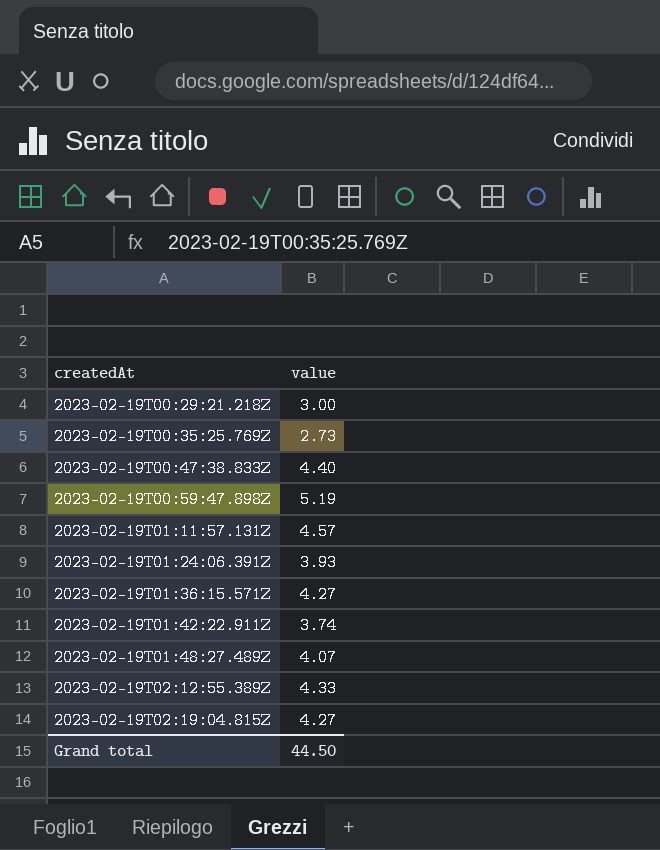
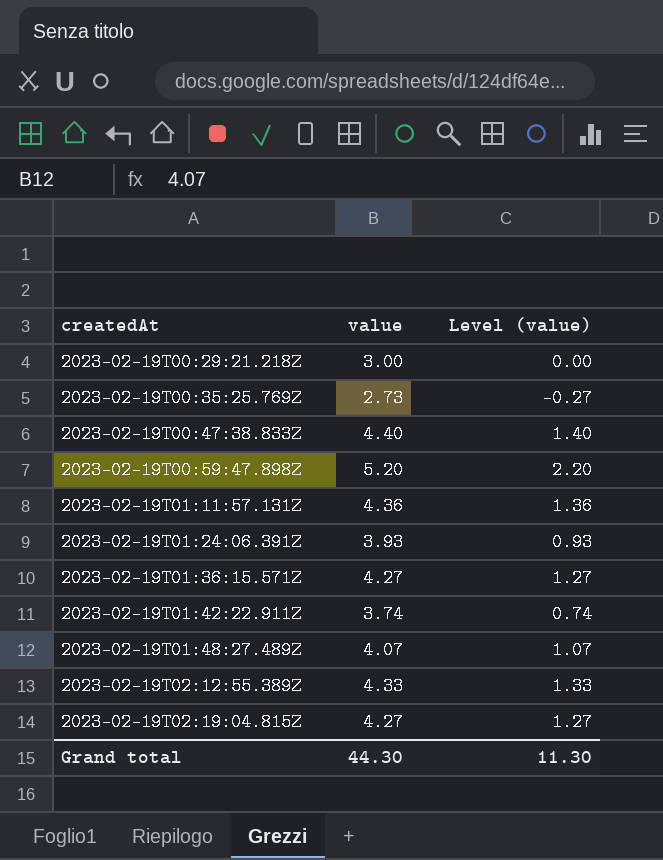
column Level (value) | formula: none -> [value] - 3
2023-02-19T00:59:47.898Z | value: 5.19 -> 5.20
2023-02-19T01:11:57.131Z | value: 4.57 -> 4.36
Grand total | value: 44.50 -> 44.30

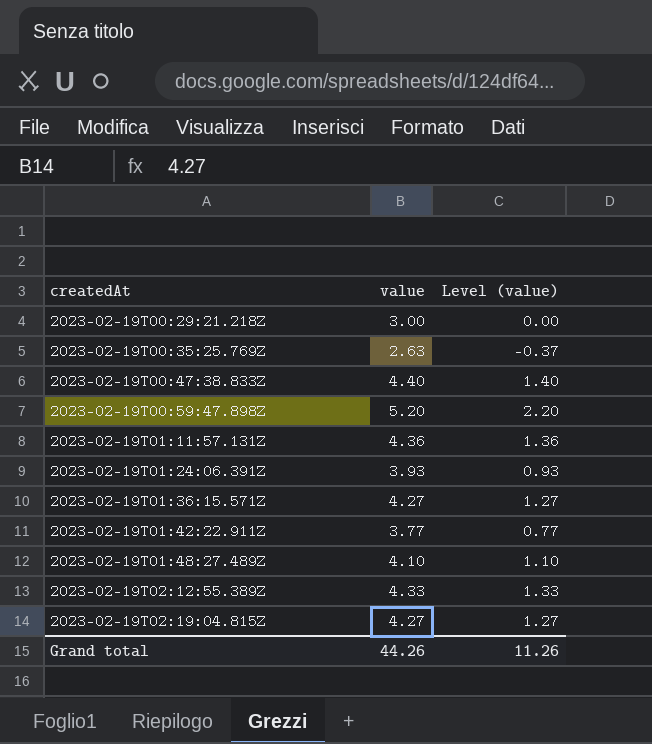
2023-02-19T00:35:25.769Z | value: 2.73 -> 2.63
2023-02-19T00:35:25.769Z | Level (value): -0.27 -> -0.37
2023-02-19T01:42:22.911Z | value: 3.74 -> 3.77
2023-02-19T01:42:22.911Z | Level (value): 0.74 -> 0.77
2023-02-19T01:48:27.489Z | value: 4.07 -> 4.10
2023-02-19T01:48:27.489Z | Level (value): 1.07 -> 1.10
Grand total | value: 44.30 -> 44.26
Grand total | Level (value): 11.30 -> 11.26

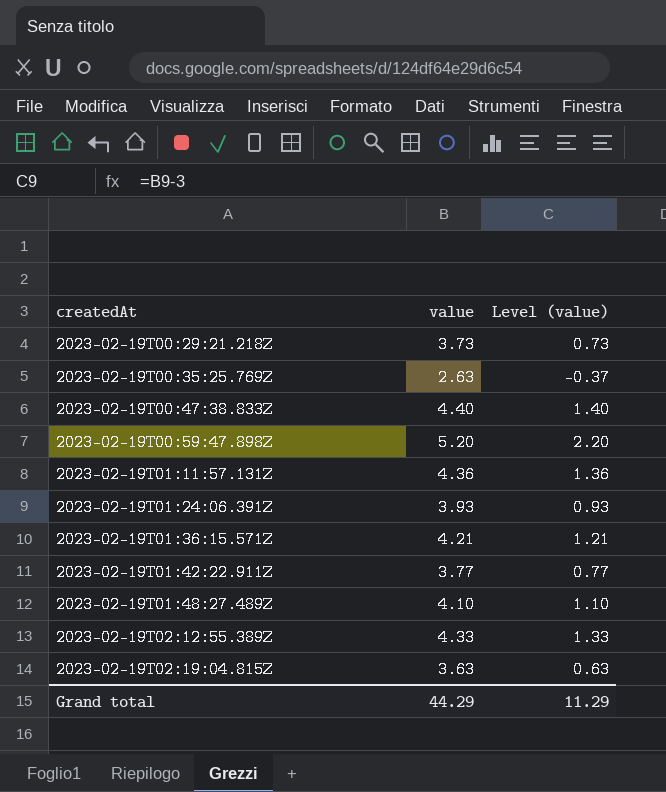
2023-02-19T00:29:21.218Z | value: 3.00 -> 3.73
2023-02-19T00:29:21.218Z | Level (value): 0.00 -> 0.73
2023-02-19T01:36:15.571Z | value: 4.27 -> 4.21
2023-02-19T01:36:15.571Z | Level (value): 1.27 -> 1.21
2023-02-19T02:19:04.815Z | value: 4.27 -> 3.63
2023-02-19T02:19:04.815Z | Level (value): 1.27 -> 0.63
Grand total | value: 44.26 -> 44.29
Grand total | Level (value): 11.26 -> 11.29

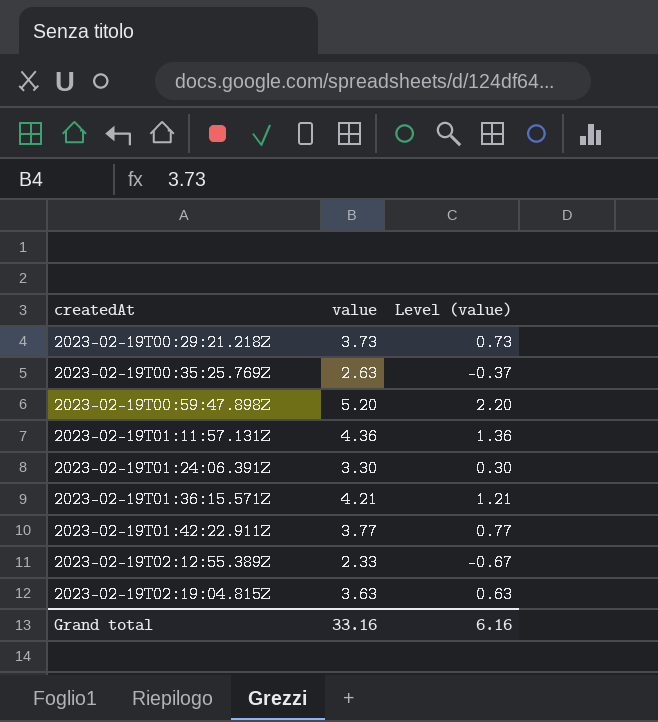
row 2023-02-19T00:47:38.833Z: 4.40 | 1.40 -> none
row 2023-02-19T01:48:27.489Z: 4.10 | 1.10 -> none
2023-02-19T01:24:06.391Z | value: 3.93 -> 3.30
2023-02-19T01:24:06.391Z | Level (value): 0.93 -> 0.30
2023-02-19T02:12:55.389Z | value: 4.33 -> 2.33
2023-02-19T02:12:55.389Z | Level (value): 1.33 -> -0.67
Grand total | value: 44.29 -> 33.16
Grand total | Level (value): 11.29 -> 6.16

